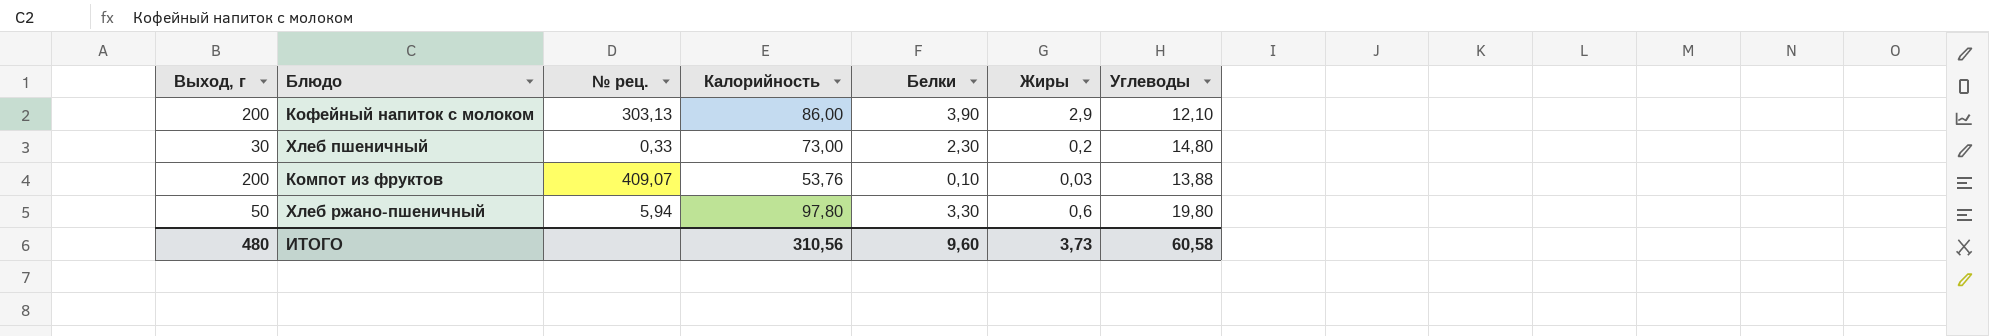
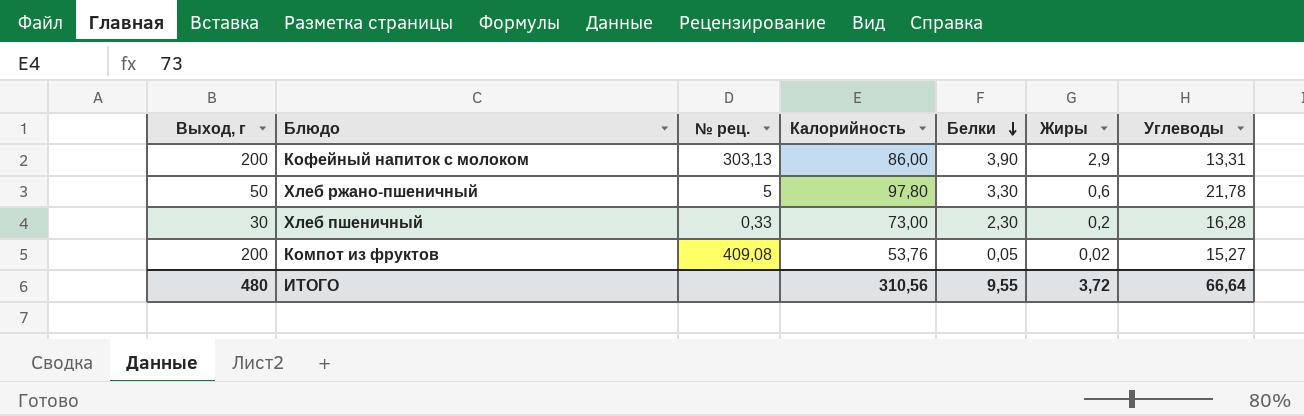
row order: none -> Белки descending
Кофейный напиток с молоком | Углеводы: 12,10 -> 13,31
Хлеб ржано-пшеничный | № рец.: 5,94 -> 5
Хлеб ржано-пшеничный | Углеводы: 19,80 -> 21,78
Хлеб пшеничный | Углеводы: 14,80 -> 16,28
Компот из фруктов | № рец.: 409,07 -> 409,08
Компот из фруктов | Белки: 0,10 -> 0,05
Компот из фруктов | Жиры: 0,03 -> 0,02
Компот из фруктов | Углеводы: 13,88 -> 15,27
ИТОГО | Белки: 9,60 -> 9,55
ИТОГО | Жиры: 3,73 -> 3,72
ИТОГО | Углеводы: 60,58 -> 66,64

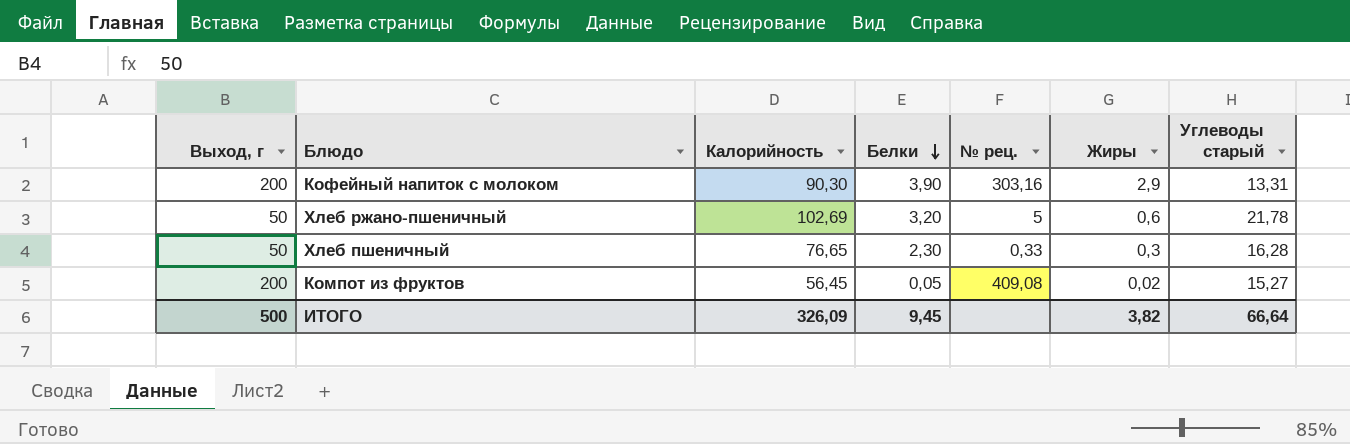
column № рец. | position: 3 -> 5
column name: Углеводы -> Углеводы старый
Кофейный напиток с молоком | Калорийность: 86,00 -> 90,30
Кофейный напиток с молоком | № рец.: 303,13 -> 303,16
Хлеб ржано-пшеничный | Калорийность: 97,80 -> 102,69
Хлеб ржано-пшеничный | Белки: 3,30 -> 3,20
Хлеб пшеничный | Выход, г: 30 -> 50
Хлеб пшеничный | Калорийность: 73,00 -> 76,65
Хлеб пшеничный | Жиры: 0,2 -> 0,3
Компот из фруктов | Калорийность: 53,76 -> 56,45
ИТОГО | Выход, г: 480 -> 500
ИТОГО | Калорийность: 310,56 -> 326,09
ИТОГО | Белки: 9,55 -> 9,45
ИТОГО | Жиры: 3,72 -> 3,82

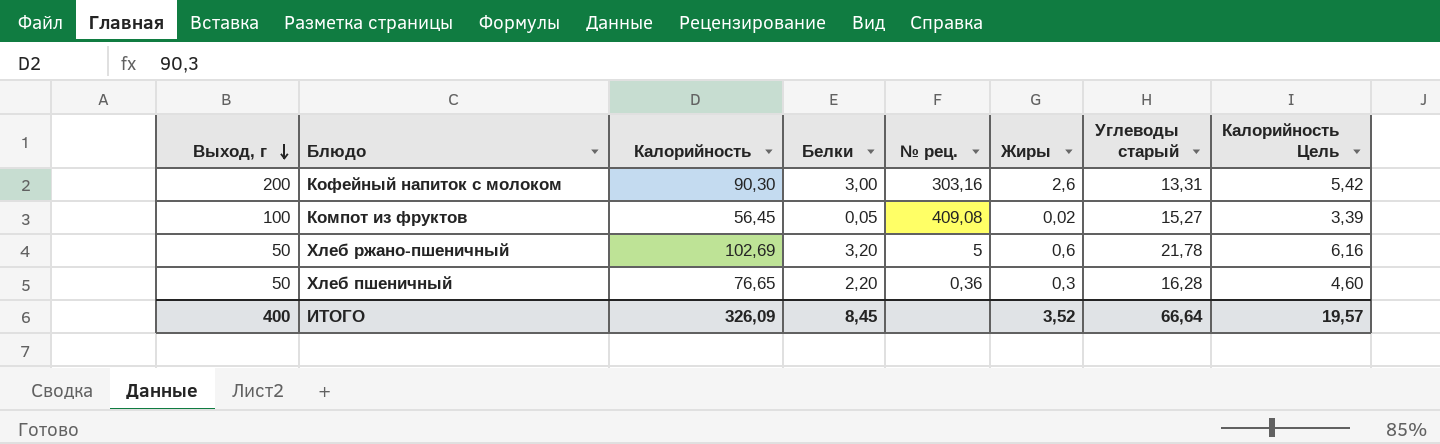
row order: Белки descending -> Выход, г descending
column Калорийность Цель | formula: none -> [Калорийность] * 0,06
Кофейный напиток с молоком | Белки: 3,90 -> 3,00
Кофейный напиток с молоком | Жиры: 2,9 -> 2,6
Компот из фруктов | Выход, г: 200 -> 100
Хлеб пшеничный | Белки: 2,30 -> 2,20
Хлеб пшеничный | № рец.: 0,33 -> 0,36
ИТОГО | Выход, г: 500 -> 400
ИТОГО | Белки: 9,45 -> 8,45
ИТОГО | Жиры: 3,82 -> 3,52

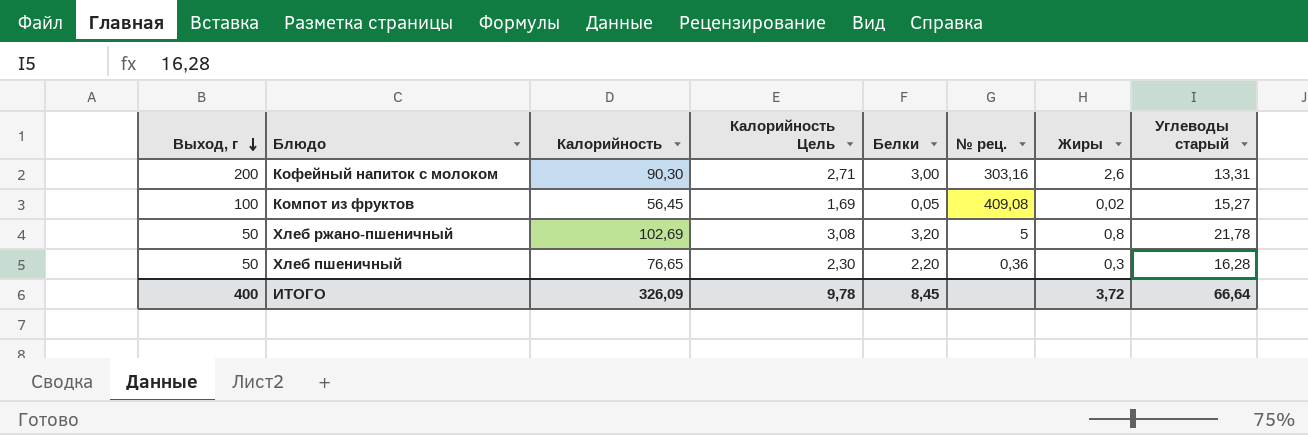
column Калорийность Цель | formula: [Калорийность] * 0,06 -> [Калорийность] * 0,03
column Калорийность Цель | position: 8 -> 4
Хлеб ржано-пшеничный | Жиры: 0,6 -> 0,8
ИТОГО | Калорийность Цель: 19,57 -> 9,78
ИТОГО | Жиры: 3,52 -> 3,72

